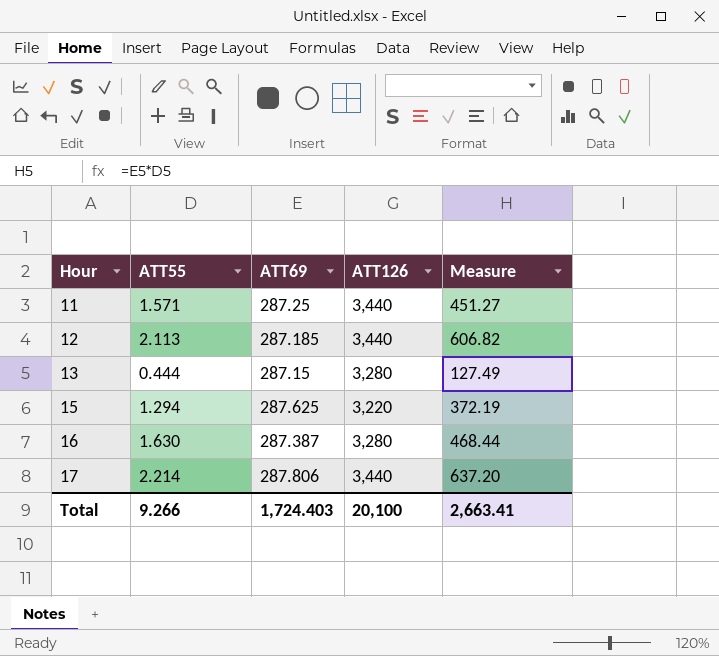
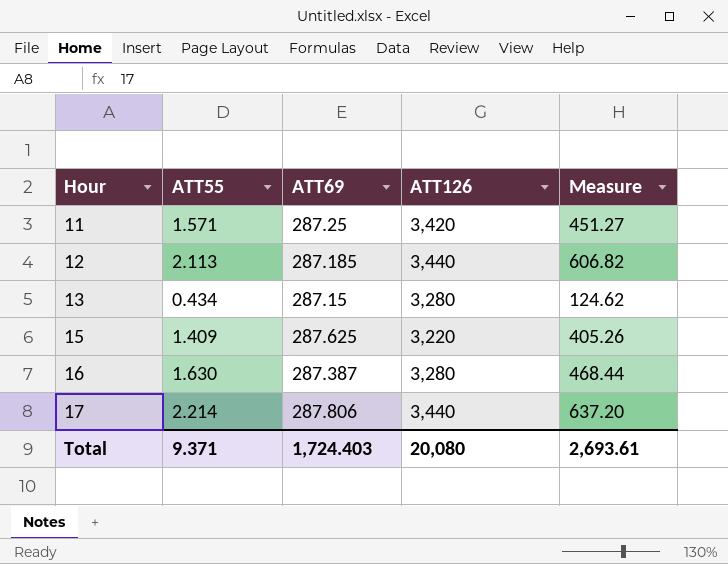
11 | ATT126: 3,440 -> 3,420
13 | ATT55: 0.444 -> 0.434
13 | Measure: 127.49 -> 124.62
15 | ATT55: 1.294 -> 1.409
15 | Measure: 372.19 -> 405.26
Total | ATT55: 9.266 -> 9.371
Total | ATT126: 20,100 -> 20,080
Total | Measure: 2,663.41 -> 2,693.61

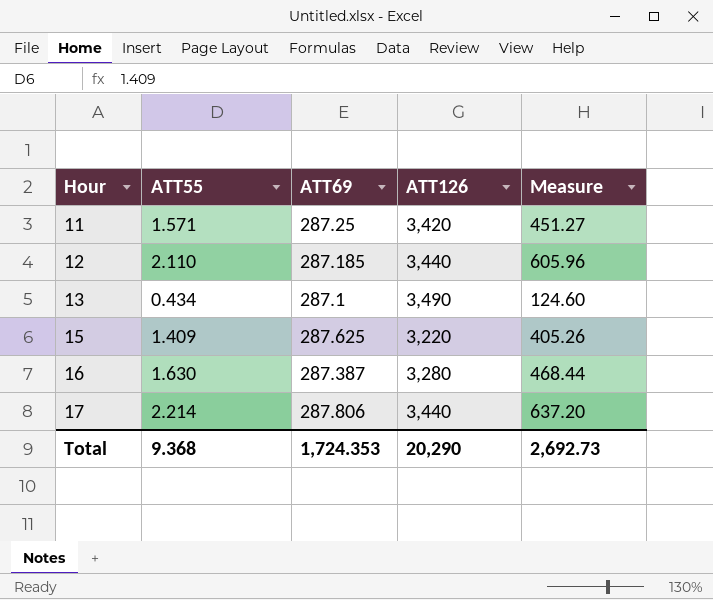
12 | ATT55: 2.113 -> 2.110
12 | Measure: 606.82 -> 605.96
13 | ATT69: 287.15 -> 287.1
13 | ATT126: 3,280 -> 3,490
13 | Measure: 124.62 -> 124.60
Total | ATT55: 9.371 -> 9.368
Total | ATT69: 1,724.403 -> 1,724.353
Total | ATT126: 20,080 -> 20,290
Total | Measure: 2,693.61 -> 2,692.73

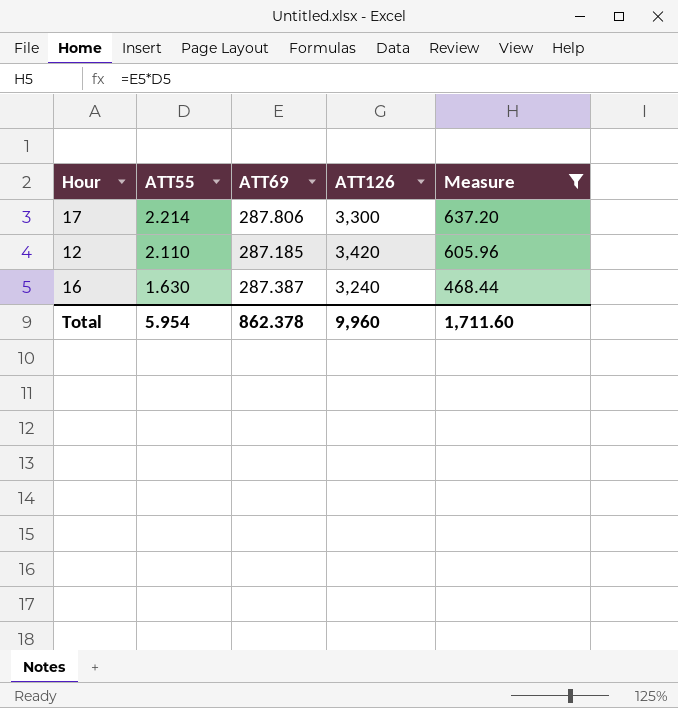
filter: none -> Measure >= 468.44
row order: Hour ascending -> ATT55 descending
17 | ATT126: 3,440 -> 3,300
12 | ATT126: 3,440 -> 3,420
16 | ATT126: 3,280 -> 3,240
Total | ATT55: 9.368 -> 5.954
Total | ATT69: 1,724.353 -> 862.378
Total | ATT126: 20,290 -> 9,960
Total | Measure: 2,692.73 -> 1,711.60

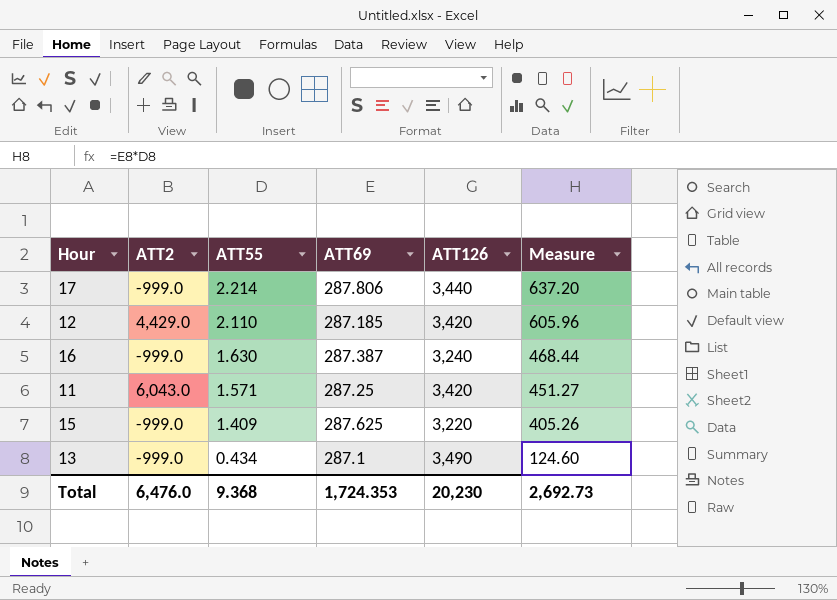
filter: Measure >= 468.44 -> none
column ATT2 | position: none -> 2
17 | ATT126: 3,300 -> 3,440
Total | ATT55: 5.954 -> 9.368
Total | ATT69: 862.378 -> 1,724.353
Total | ATT126: 9,960 -> 20,230
Total | Measure: 1,711.60 -> 2,692.73

